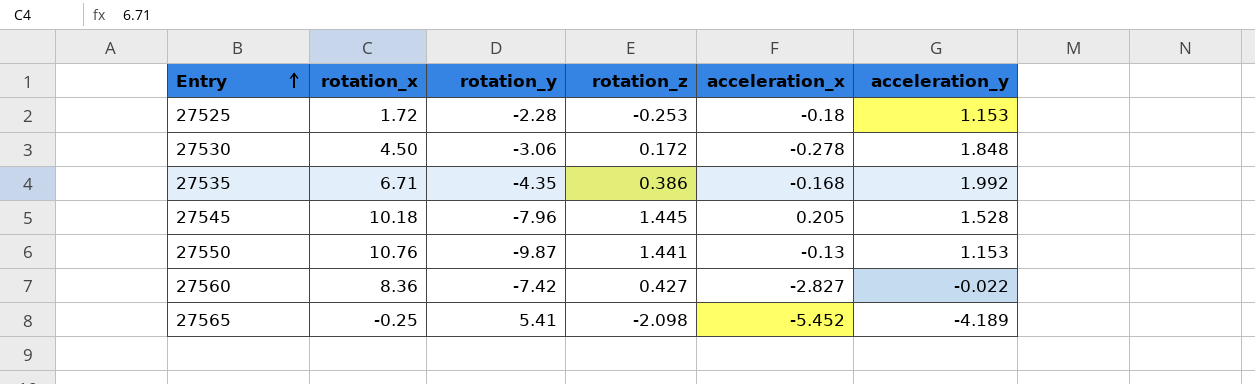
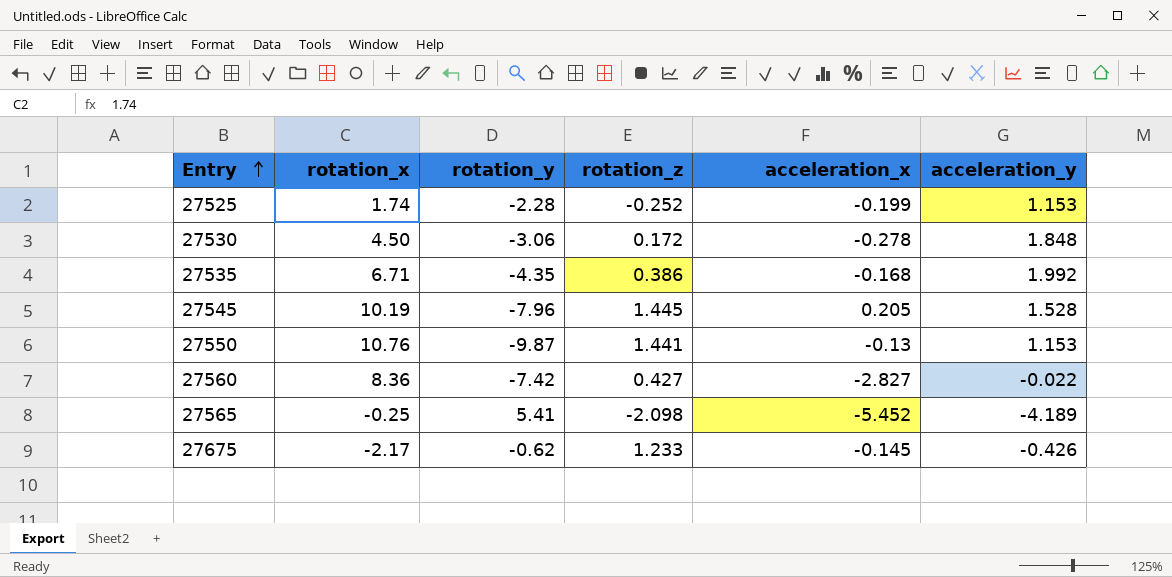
27525 | rotation_x: 1.72 -> 1.74
27525 | rotation_z: -0.253 -> -0.252
27525 | acceleration_x: -0.18 -> -0.199
27545 | rotation_x: 10.18 -> 10.19
row 27675: none -> -2.17 | -0.62 | 1.233 | -0.145 | -0.426

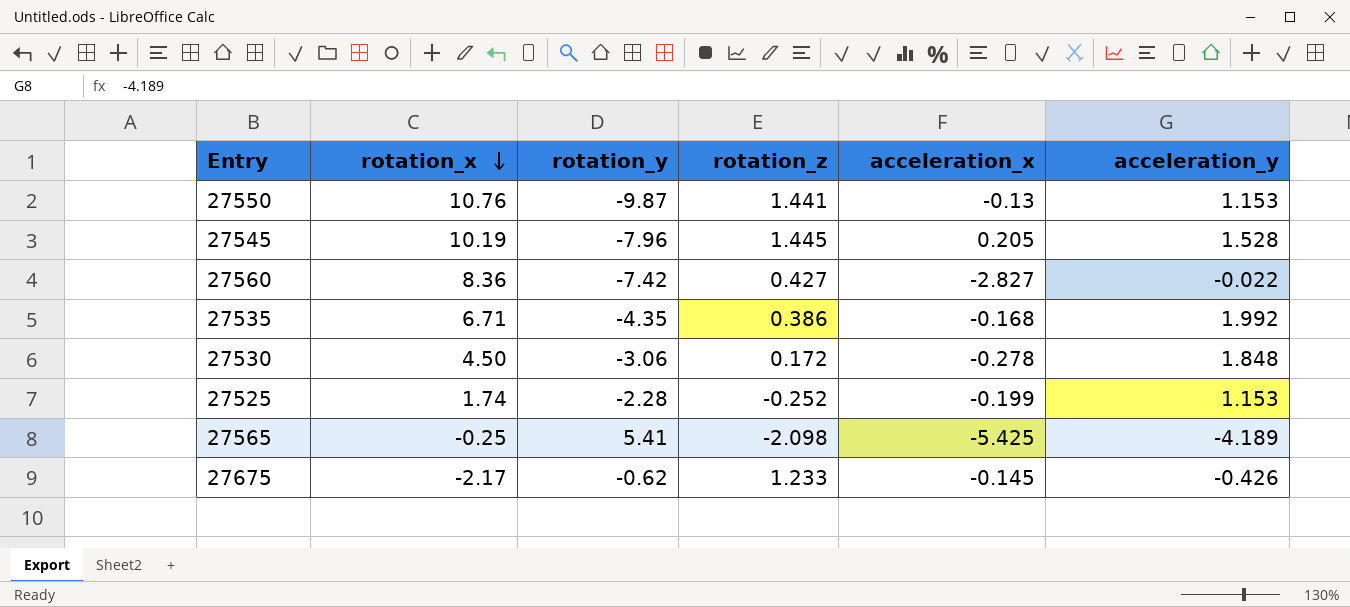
row order: Entry ascending -> rotation_x descending
27565 | acceleration_x: -5.452 -> -5.425

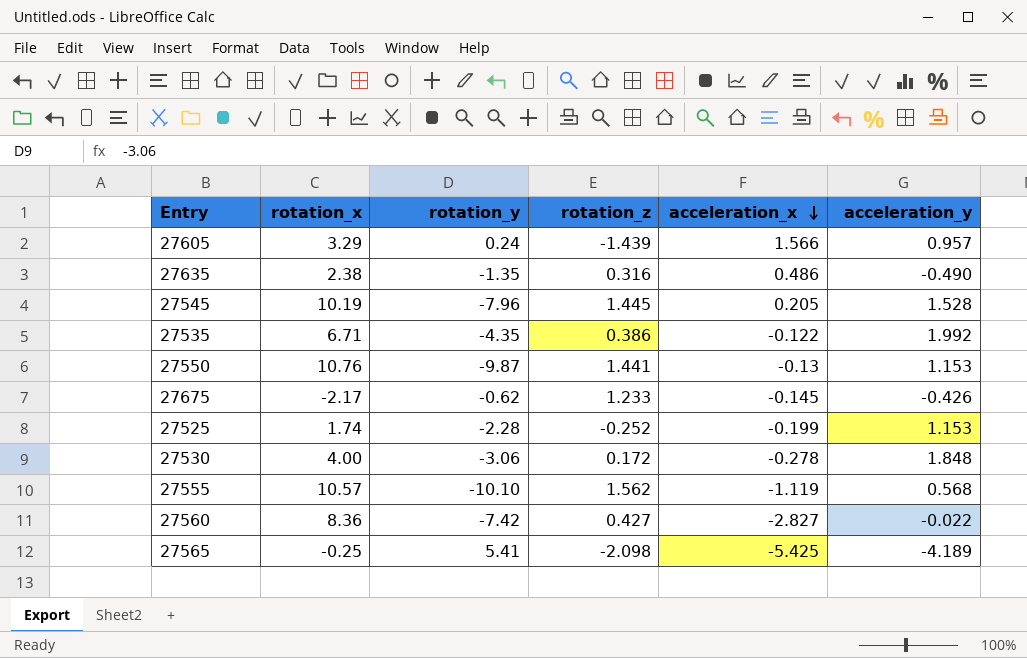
row order: rotation_x descending -> acceleration_x descending
row 27605: none -> 3.29 | 0.24 | -1.439 | 1.566 | 0.957
row 27635: none -> 2.38 | -1.35 | 0.316 | 0.486 | -0.490
27535 | acceleration_x: -0.168 -> -0.122
27530 | rotation_x: 4.50 -> 4.00
row 27555: none -> 10.57 | -10.10 | 1.562 | -1.119 | 0.568

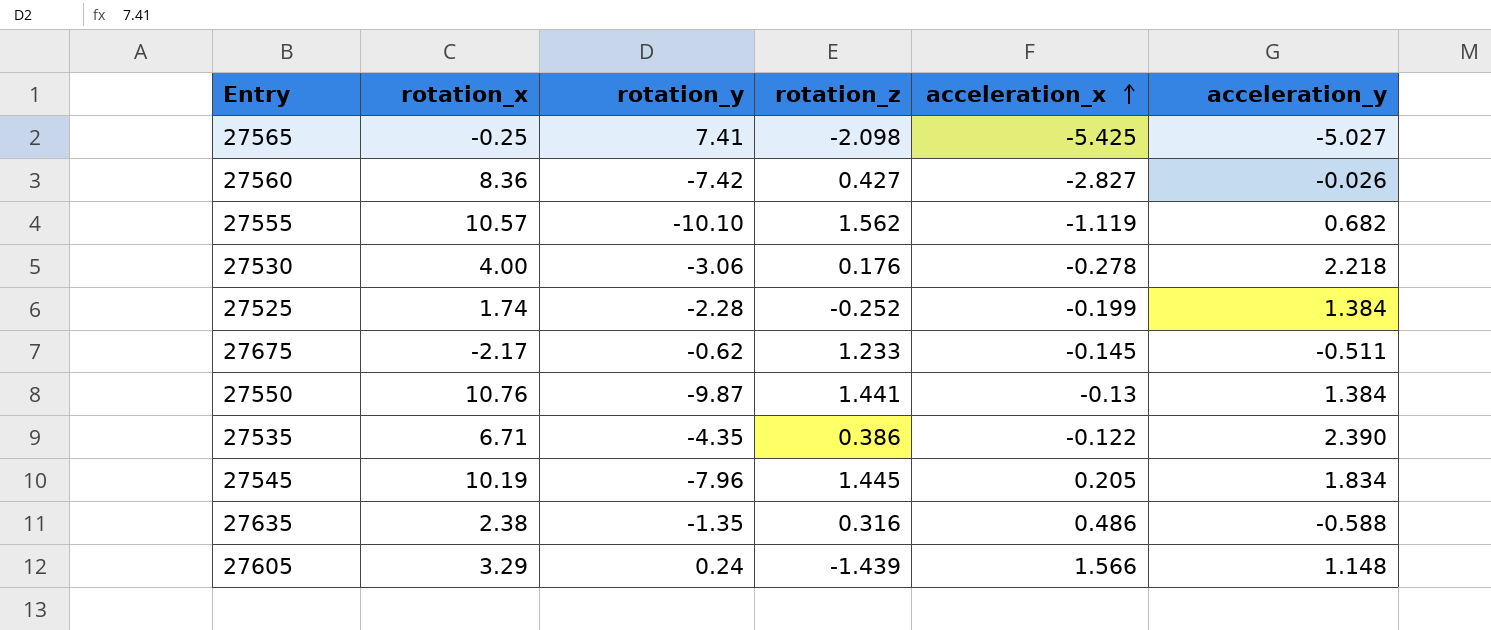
row order: acceleration_x descending -> acceleration_x ascending
27565 | rotation_y: 5.41 -> 7.41
27565 | acceleration_y: -4.189 -> -5.027
27560 | acceleration_y: -0.022 -> -0.026
27555 | acceleration_y: 0.568 -> 0.682
27530 | rotation_z: 0.172 -> 0.176
27530 | acceleration_y: 1.848 -> 2.218
27525 | acceleration_y: 1.153 -> 1.384
27675 | acceleration_y: -0.426 -> -0.511
27550 | acceleration_y: 1.153 -> 1.384
27535 | acceleration_y: 1.992 -> 2.390
27545 | acceleration_y: 1.528 -> 1.834
27635 | acceleration_y: -0.490 -> -0.588
27605 | acceleration_y: 0.957 -> 1.148

